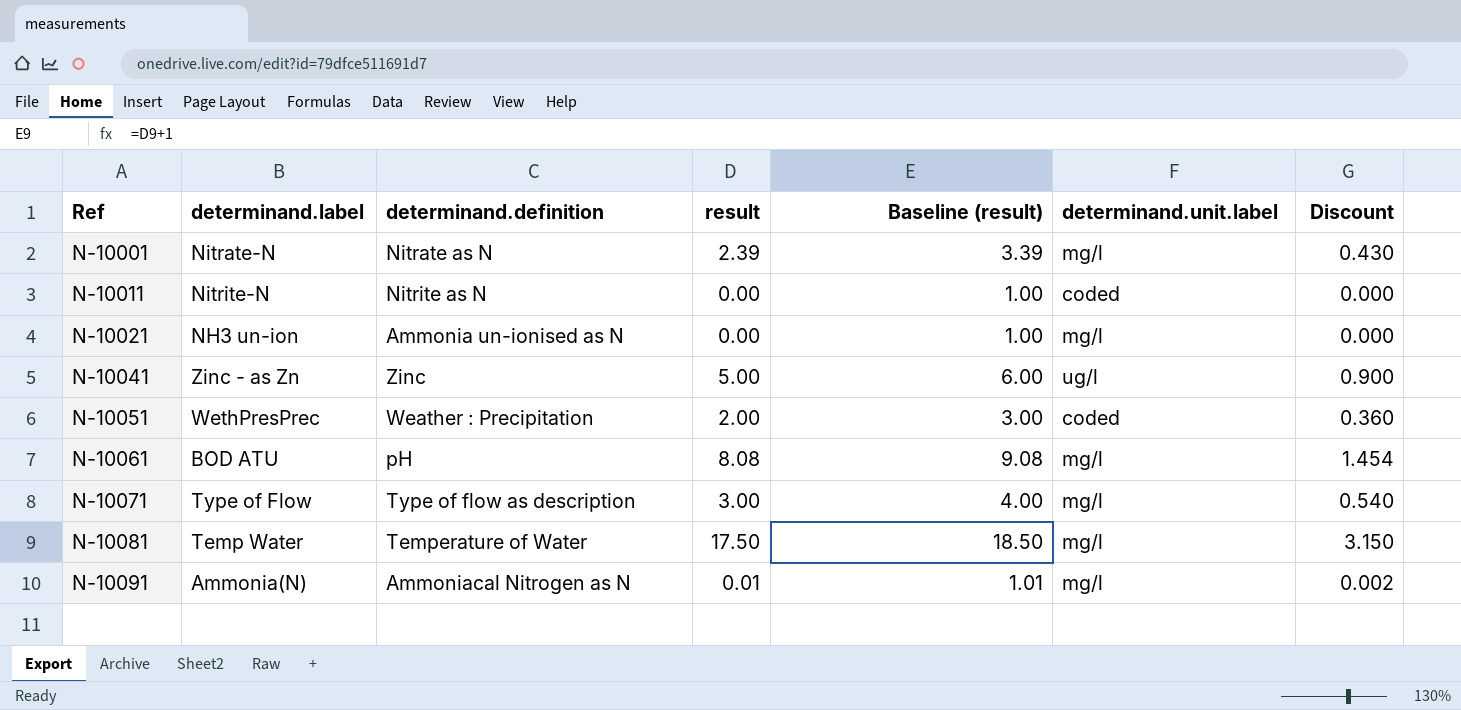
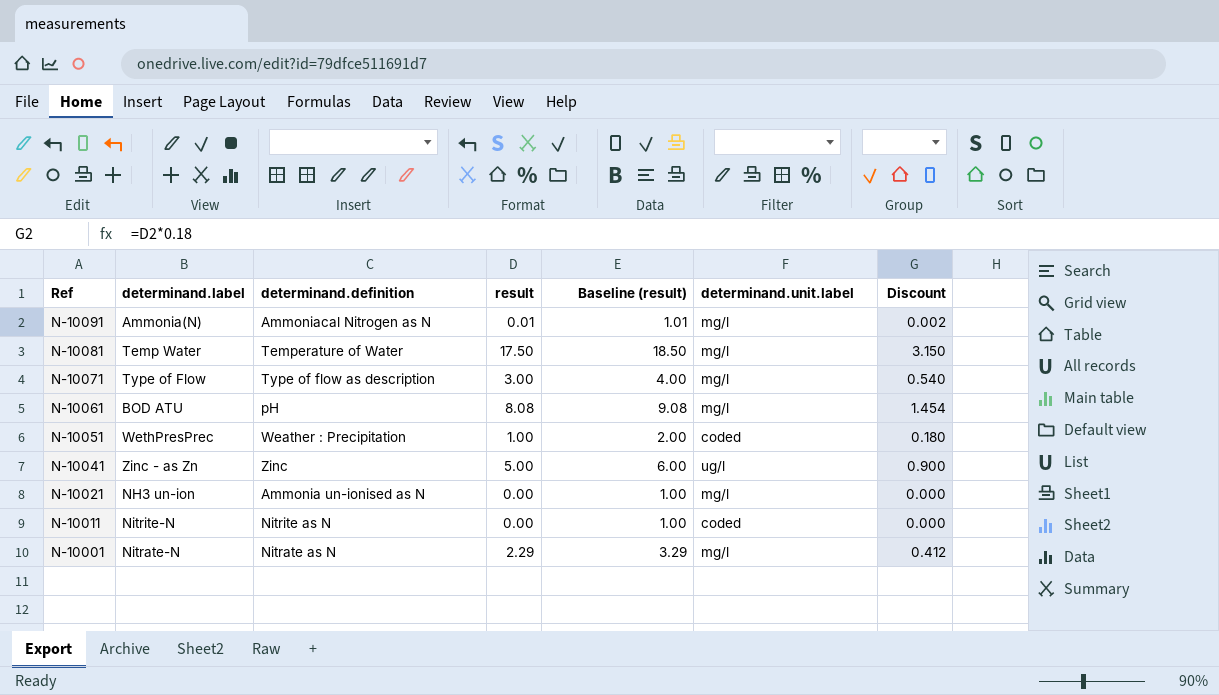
row order: Ref ascending -> Ref descending
N-10051 | result: 2.00 -> 1.00
N-10051 | Baseline (result): 3.00 -> 2.00
N-10051 | Discount: 0.360 -> 0.180
N-10001 | result: 2.39 -> 2.29
N-10001 | Baseline (result): 3.39 -> 3.29
N-10001 | Discount: 0.430 -> 0.412

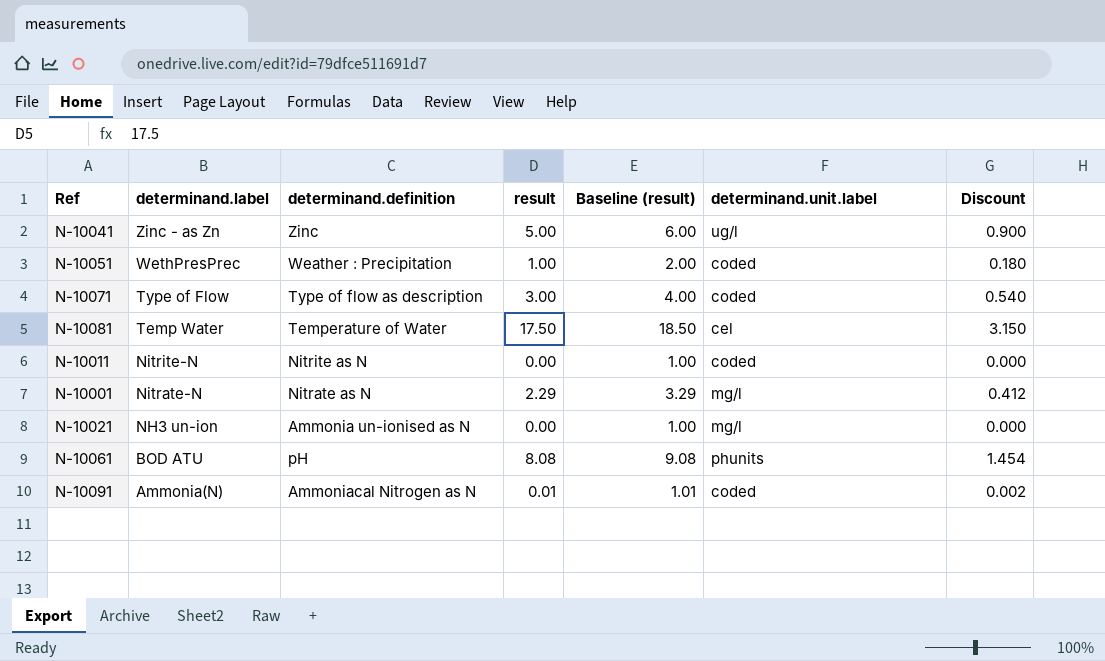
row order: Ref descending -> determinand.label descending
N-10071 | determinand.unit.label: mg/l -> coded
N-10081 | determinand.unit.label: mg/l -> cel
N-10061 | determinand.unit.label: mg/l -> phunits
N-10091 | determinand.unit.label: mg/l -> coded

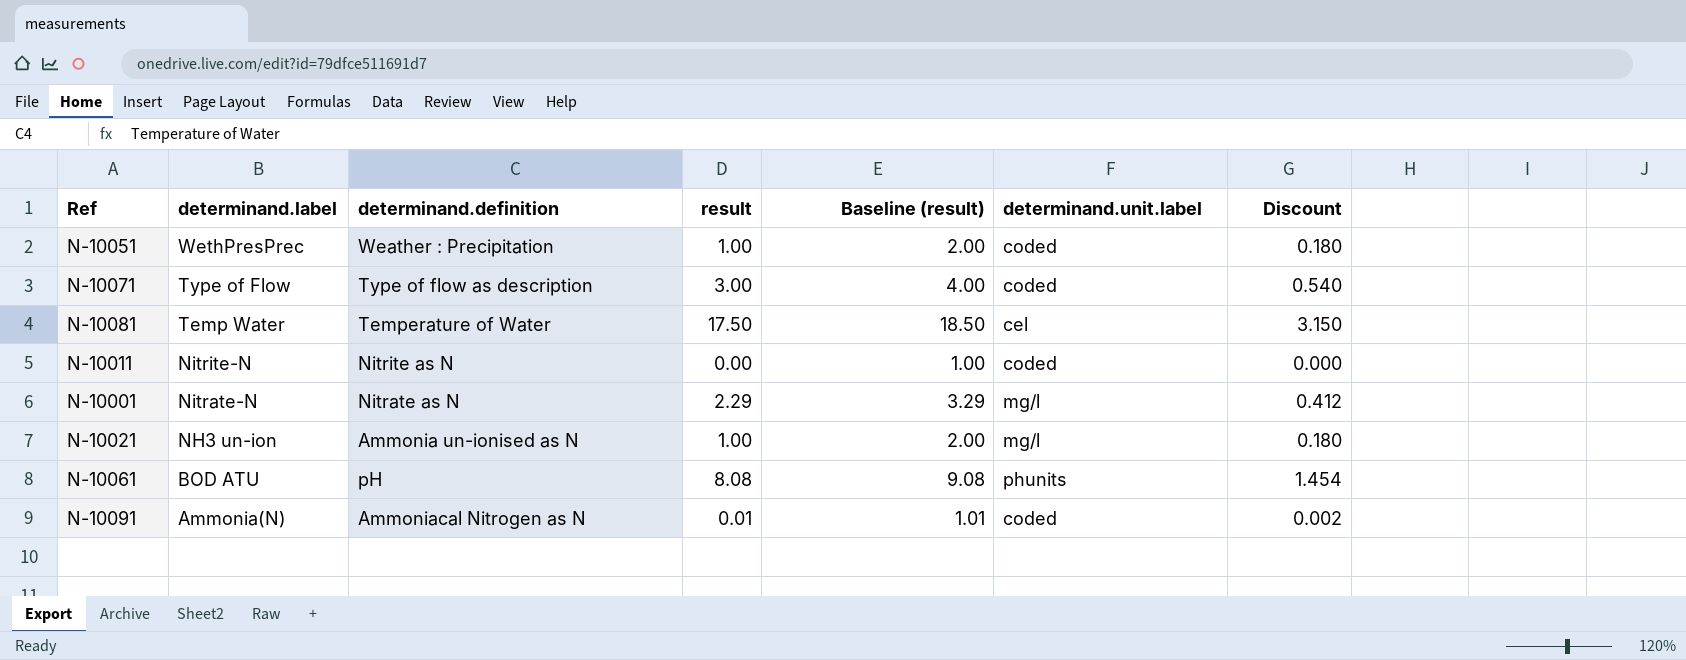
row N-10041: Zinc - as Zn | Zinc | 5.00 | 6.00 | ug/l | 0.900 -> none
N-10021 | result: 0.00 -> 1.00
N-10021 | Baseline (result): 1.00 -> 2.00
N-10021 | Discount: 0.000 -> 0.180

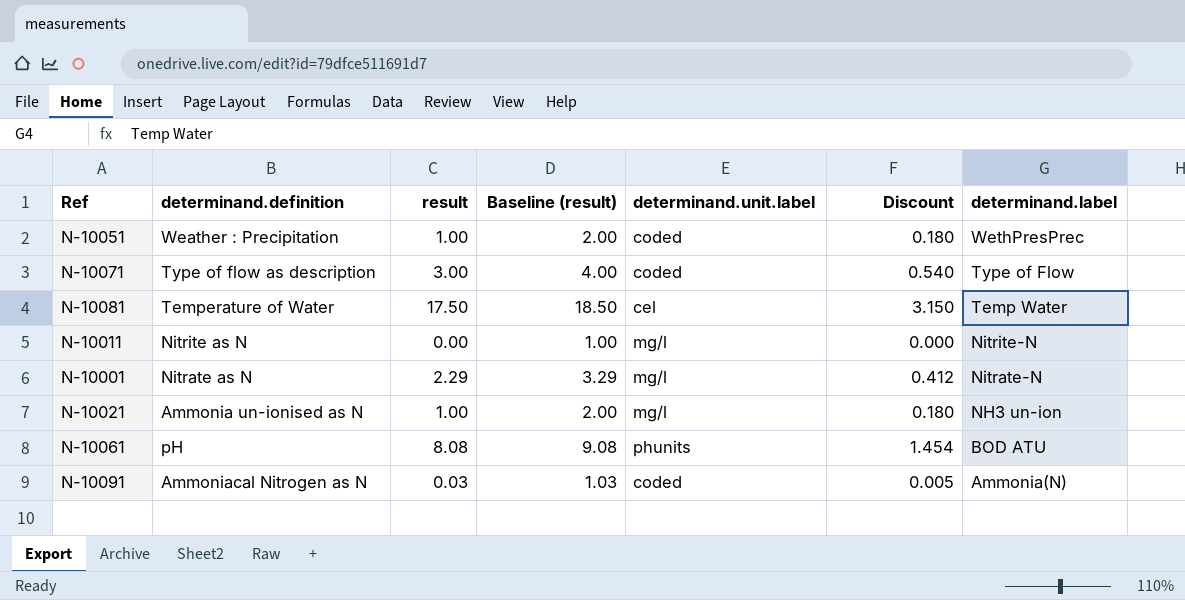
column determinand.label | position: 2 -> 7
N-10011 | determinand.unit.label: coded -> mg/l
N-10091 | result: 0.01 -> 0.03
N-10091 | Baseline (result): 1.01 -> 1.03
N-10091 | Discount: 0.002 -> 0.005

